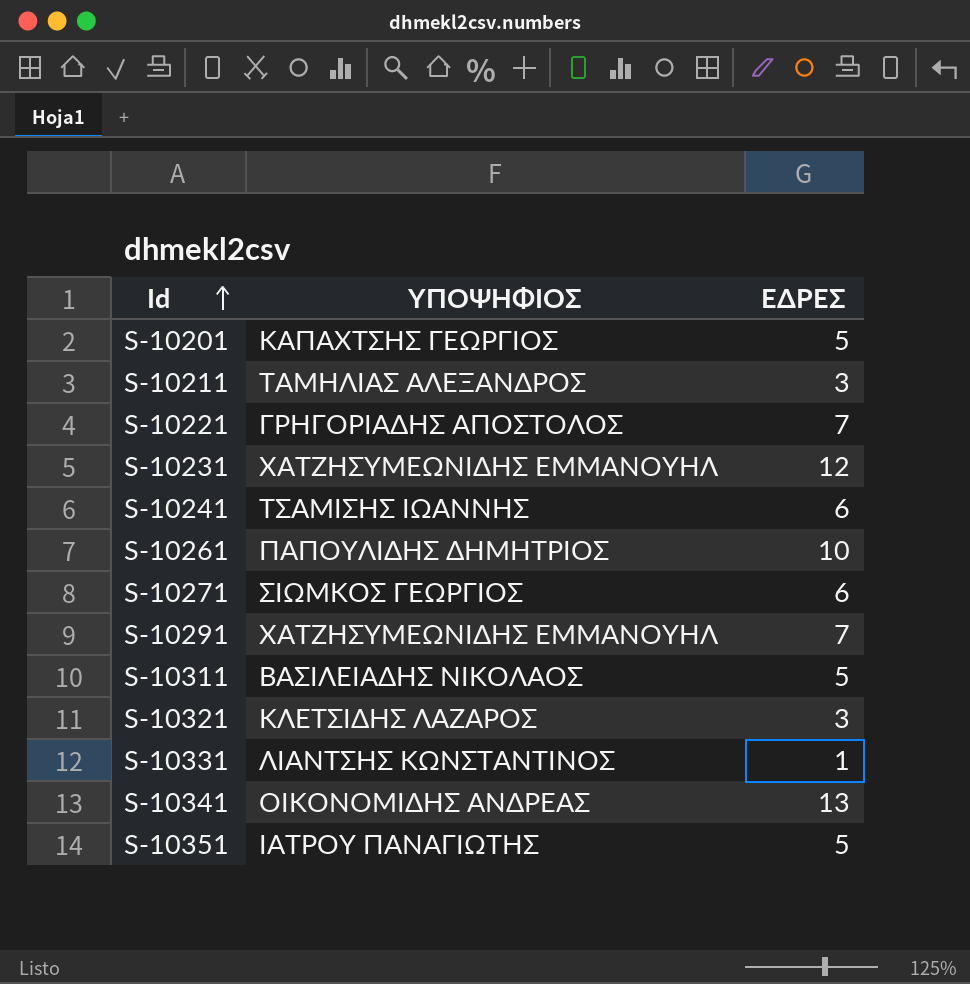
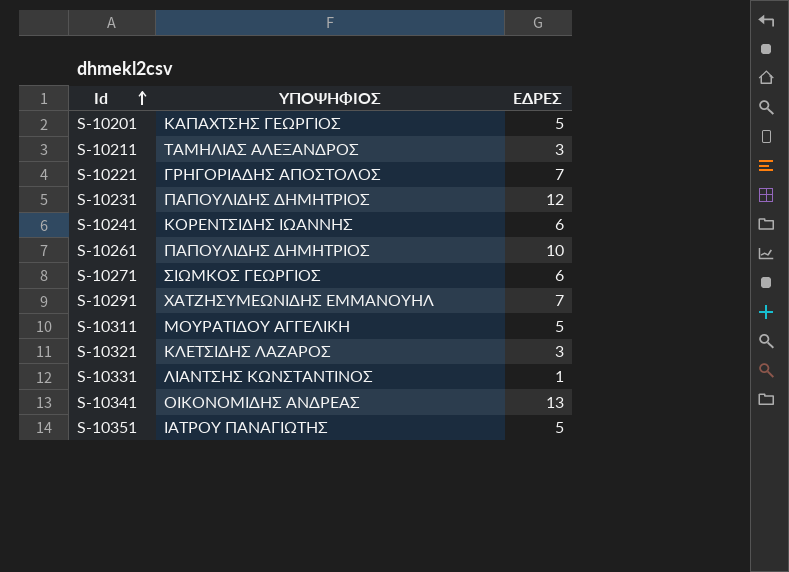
S-10231 | ΥΠΟΨΗΦΙΟΣ: ΧΑΤΖΗΣΥΜΕΩΝΙΔΗΣ ΕΜΜΑΝΟΥΗΛ -> ΠΑΠΟΥΛΙΔΗΣ ΔΗΜΗΤΡΙΟΣ
S-10241 | ΥΠΟΨΗΦΙΟΣ: ΤΣΑΜΙΣΗΣ ΙΩΑΝΝΗΣ -> ΚΟΡΕΝΤΣΙΔΗΣ ΙΩΑΝΝΗΣ
S-10311 | ΥΠΟΨΗΦΙΟΣ: ΒΑΣΙΛΕΙΑΔΗΣ ΝΙΚΟΛΑΟΣ -> ΜΟΥΡΑΤΙΔΟΥ ΑΓΓΕΛΙΚΗ

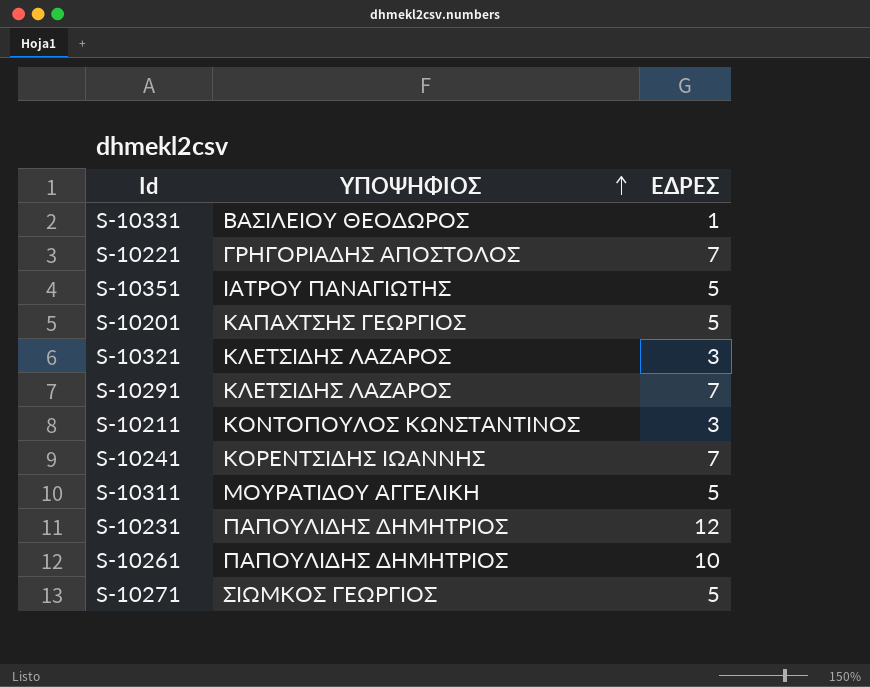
row order: Id ascending -> ΥΠΟΨΗΦΙΟΣ ascending
row S-10341: ΟΙΚΟΝΟΜΙΔΗΣ ΑΝΔΡΕΑΣ | 13 -> none
S-10331 | ΥΠΟΨΗΦΙΟΣ: ΛΙΑΝΤΣΗΣ ΚΩΝΣΤΑΝΤΙΝΟΣ -> ΒΑΣΙΛΕΙΟΥ ΘΕΟΔΩΡΟΣ
S-10291 | ΥΠΟΨΗΦΙΟΣ: ΧΑΤΖΗΣΥΜΕΩΝΙΔΗΣ ΕΜΜΑΝΟΥΗΛ -> ΚΛΕΤΣΙΔΗΣ ΛΑΖΑΡΟΣ
S-10211 | ΥΠΟΨΗΦΙΟΣ: ΤΑΜΗΛΙΑΣ ΑΛΕΞΑΝΔΡΟΣ -> ΚΟΝΤΟΠΟΥΛΟΣ ΚΩΝΣΤΑΝΤΙΝΟΣ
S-10241 | ΕΔΡΕΣ: 6 -> 7
S-10271 | ΕΔΡΕΣ: 6 -> 5

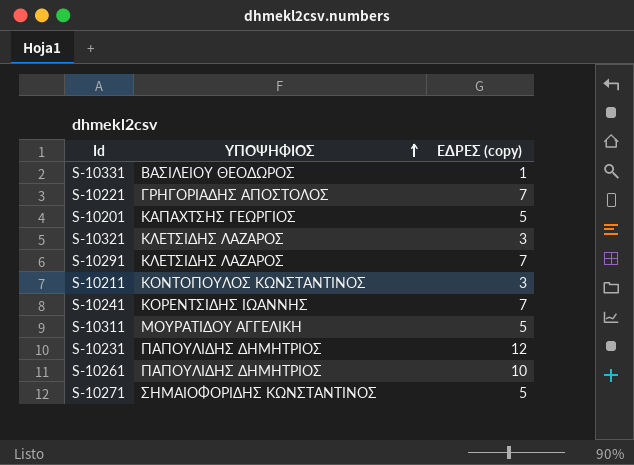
column name: ΕΔΡΕΣ -> ΕΔΡΕΣ (copy)
row S-10351: ΙΑΤΡΟΥ ΠΑΝΑΓΙΩΤΗΣ | 5 -> none
S-10271 | ΥΠΟΨΗΦΙΟΣ: ΣΙΩΜΚΟΣ ΓΕΩΡΓΙΟΣ -> ΣΗΜΑΙΟΦΟΡΙΔΗΣ ΚΩΝΣΤΑΝΤΙΝΟΣ

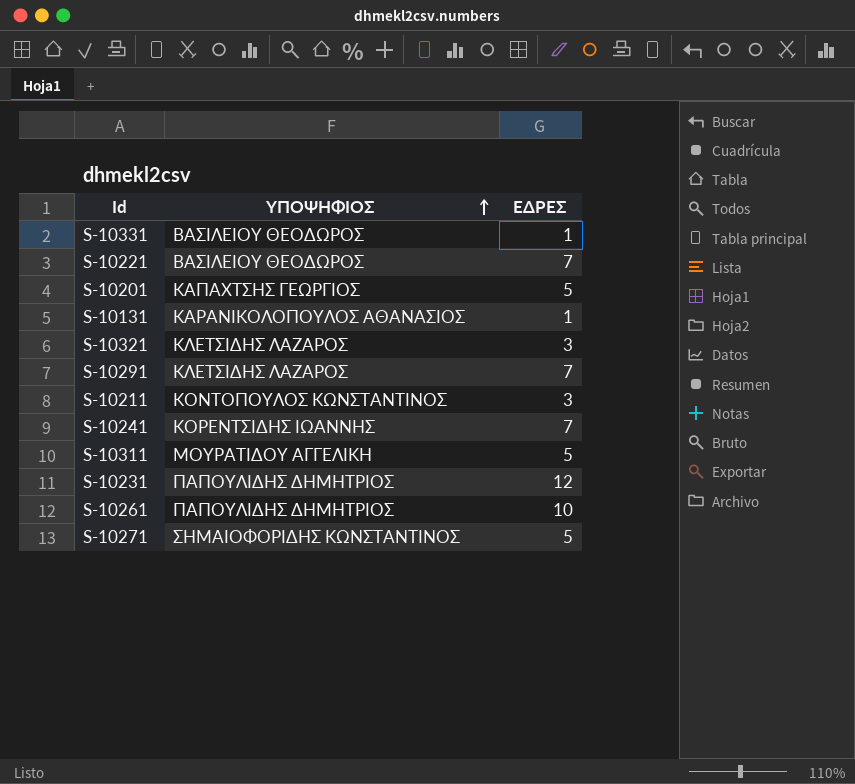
column name: ΕΔΡΕΣ (copy) -> ΕΔΡΕΣ
S-10221 | ΥΠΟΨΗΦΙΟΣ: ΓΡΗΓΟΡΙΑΔΗΣ ΑΠΟΣΤΟΛΟΣ -> ΒΑΣΙΛΕΙΟΥ ΘΕΟΔΩΡΟΣ
row S-10131: none -> ΚΑΡΑΝΙΚΟΛΟΠΟΥΛΟΣ ΑΘΑΝΑΣΙΟΣ | 1

